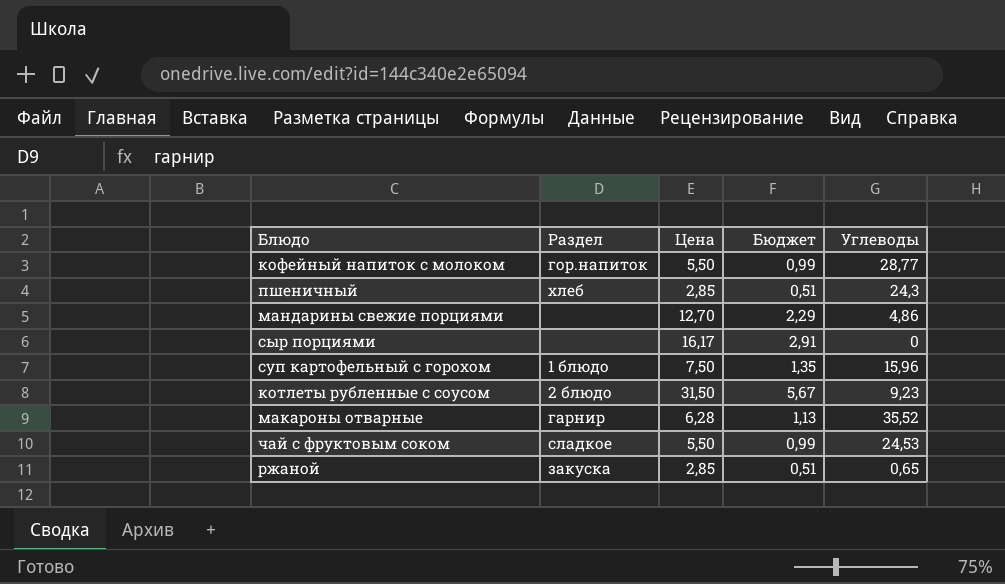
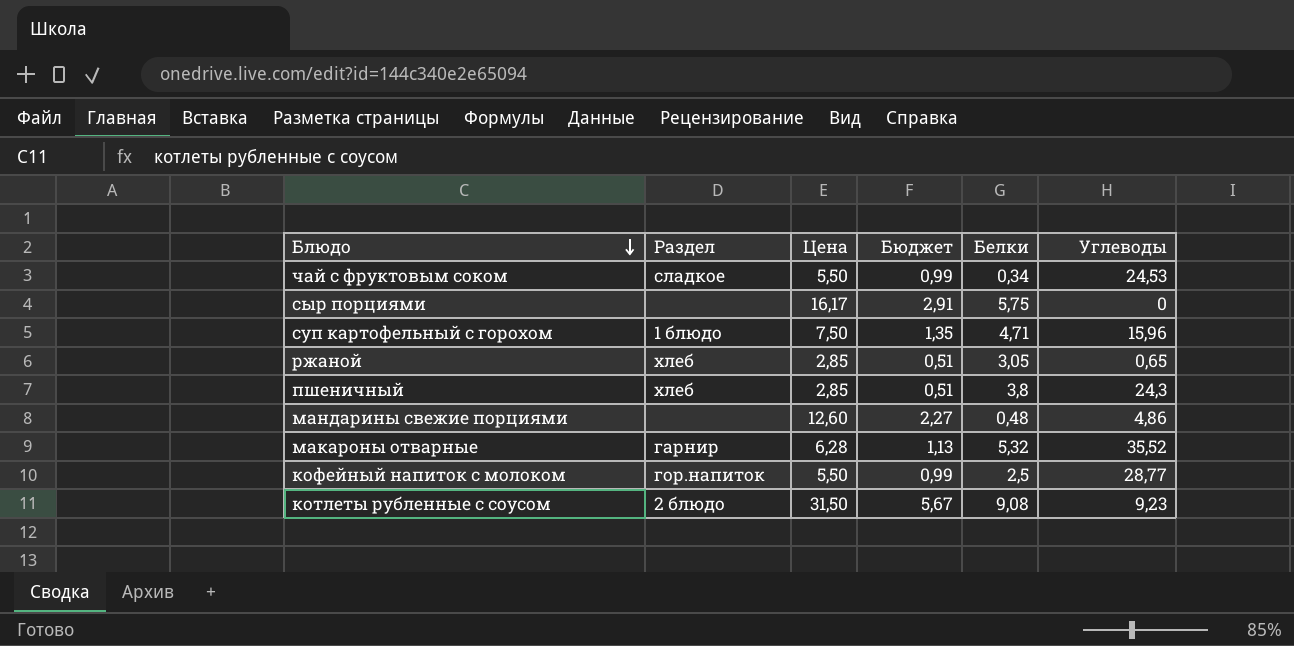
row order: none -> Блюдо descending
column Белки | position: none -> 5
ржаной | Раздел: закуска -> хлеб
мандарины свежие порциями | Цена: 12,70 -> 12,60
мандарины свежие порциями | Бюджет: 2,29 -> 2,27

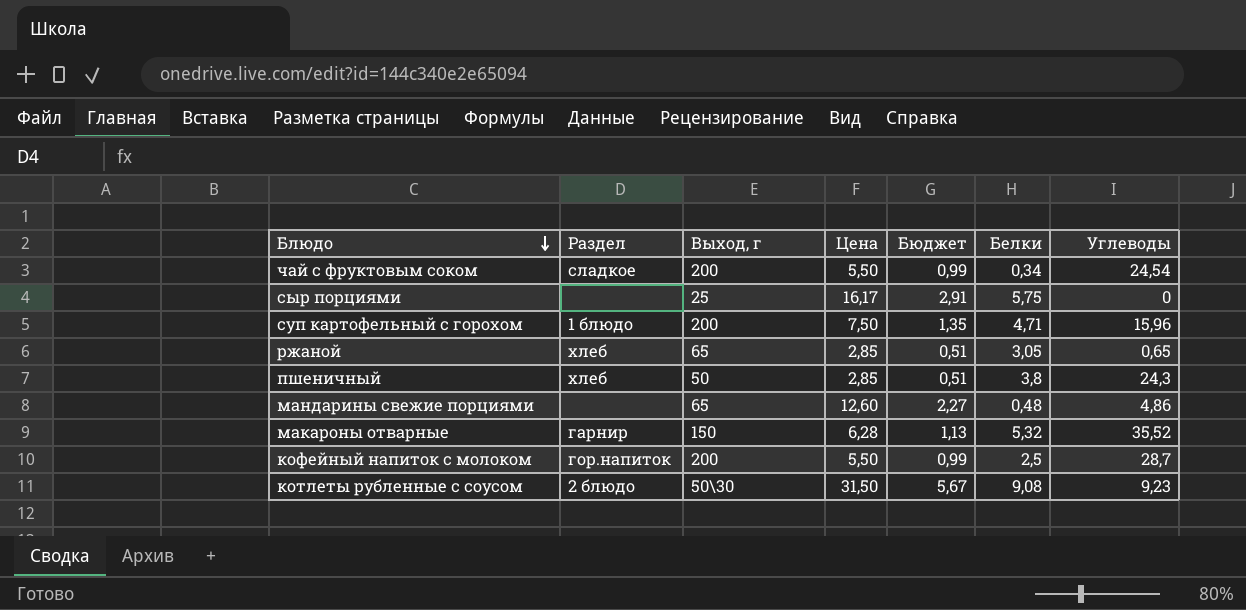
column Выход, г | position: none -> 3
чай с фруктовым соком | Углеводы: 24,53 -> 24,54
кофейный напиток с молоком | Углеводы: 28,77 -> 28,7

